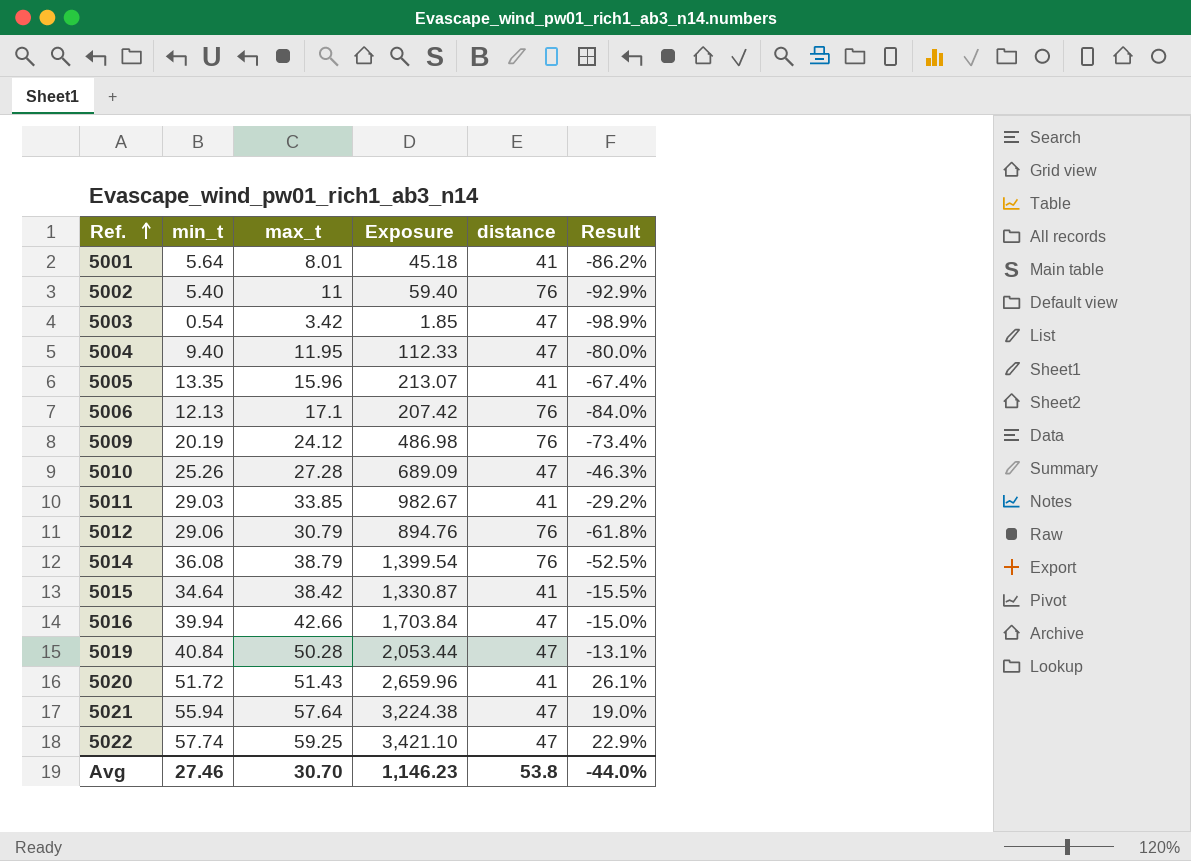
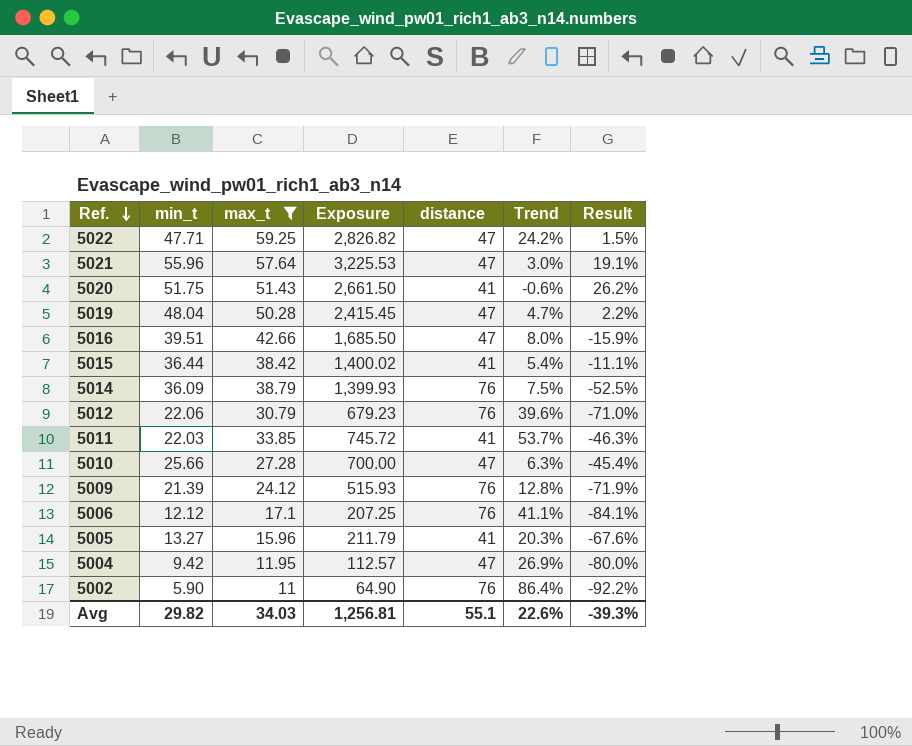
filter: none -> max_t >= 11
row order: Ref. ascending -> Ref. descending
column Trend | formula: none -> ([max_t] - [min_t]) / [min_t]
5022 | min_t: 57.74 -> 47.71
5022 | Exposure: 3,421.10 -> 2,826.82
5022 | Result: 22.9% -> 1.5%
5021 | min_t: 55.94 -> 55.96
5021 | Exposure: 3,224.38 -> 3,225.53
5021 | Result: 19.0% -> 19.1%
5020 | min_t: 51.72 -> 51.75
5020 | Exposure: 2,659.96 -> 2,661.50
5020 | Result: 26.1% -> 26.2%
5019 | min_t: 40.84 -> 48.04
5019 | Exposure: 2,053.44 -> 2,415.45
5019 | Result: -13.1% -> 2.2%
5016 | min_t: 39.94 -> 39.51
5016 | Exposure: 1,703.84 -> 1,685.50
5016 | Result: -15.0% -> -15.9%
5015 | min_t: 34.64 -> 36.44
5015 | Exposure: 1,330.87 -> 1,400.02
5015 | Result: -15.5% -> -11.1%
5014 | min_t: 36.08 -> 36.09
5014 | Exposure: 1,399.54 -> 1,399.93
5012 | min_t: 29.06 -> 22.06
5012 | Exposure: 894.76 -> 679.23
5012 | Result: -61.8% -> -71.0%
5011 | min_t: 29.03 -> 22.03
5011 | Exposure: 982.67 -> 745.72
5011 | Result: -29.2% -> -46.3%
5010 | min_t: 25.26 -> 25.66
5010 | Exposure: 689.09 -> 700.00
5010 | Result: -46.3% -> -45.4%
5009 | min_t: 20.19 -> 21.39
5009 | Exposure: 486.98 -> 515.93
5009 | Result: -73.4% -> -71.9%
5006 | min_t: 12.13 -> 12.12
5006 | Exposure: 207.42 -> 207.25
5006 | Result: -84.0% -> -84.1%
5005 | min_t: 13.35 -> 13.27
5005 | Exposure: 213.07 -> 211.79
5005 | Result: -67.4% -> -67.6%
5004 | min_t: 9.40 -> 9.42
5004 | Exposure: 112.33 -> 112.57
5002 | min_t: 5.40 -> 5.90
5002 | Exposure: 59.40 -> 64.90
5002 | Result: -92.9% -> -92.2%
Avg | min_t: 27.46 -> 29.82
Avg | max_t: 30.70 -> 34.03
Avg | Exposure: 1,146.23 -> 1,256.81
Avg | distance: 53.8 -> 55.1
Avg | Result: -44.0% -> -39.3%

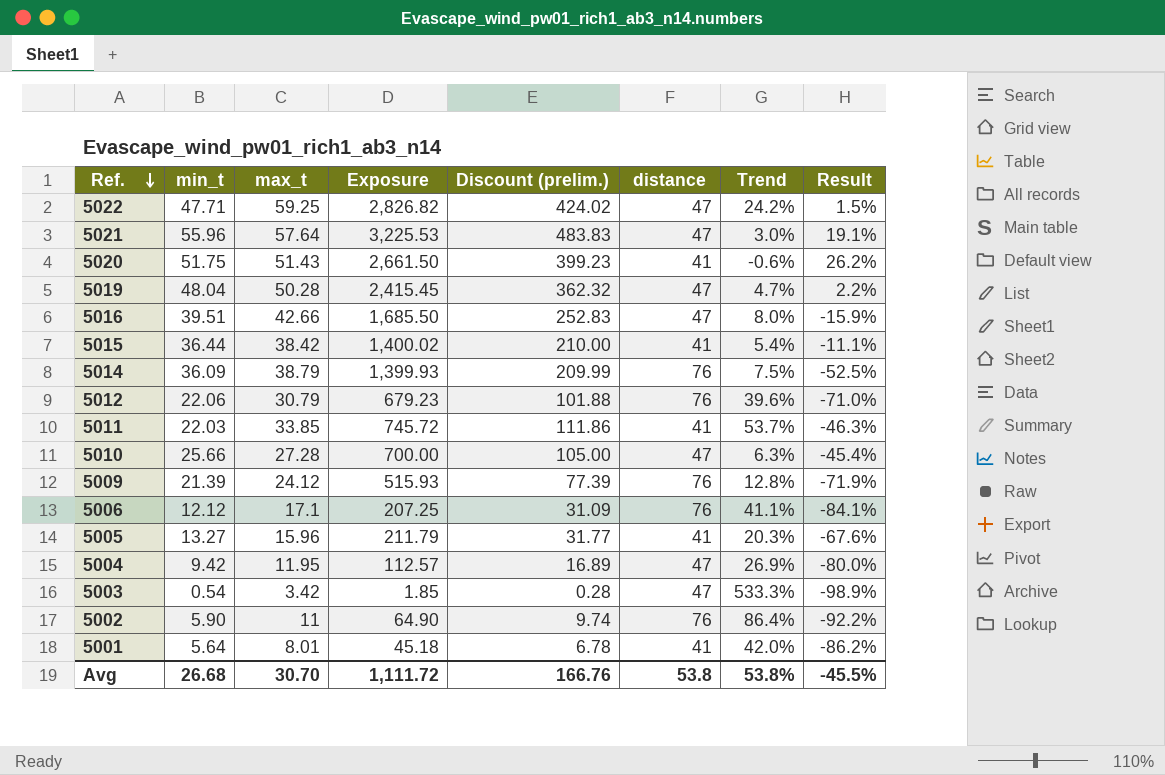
filter: max_t >= 11 -> none
column Discount (prelim.) | formula: none -> [Exposure] * 0.15
Avg | min_t: 29.82 -> 26.68
Avg | max_t: 34.03 -> 30.70
Avg | Exposure: 1,256.81 -> 1,111.72
Avg | distance: 55.1 -> 53.8
Avg | Trend: 22.6% -> 53.8%
Avg | Result: -39.3% -> -45.5%

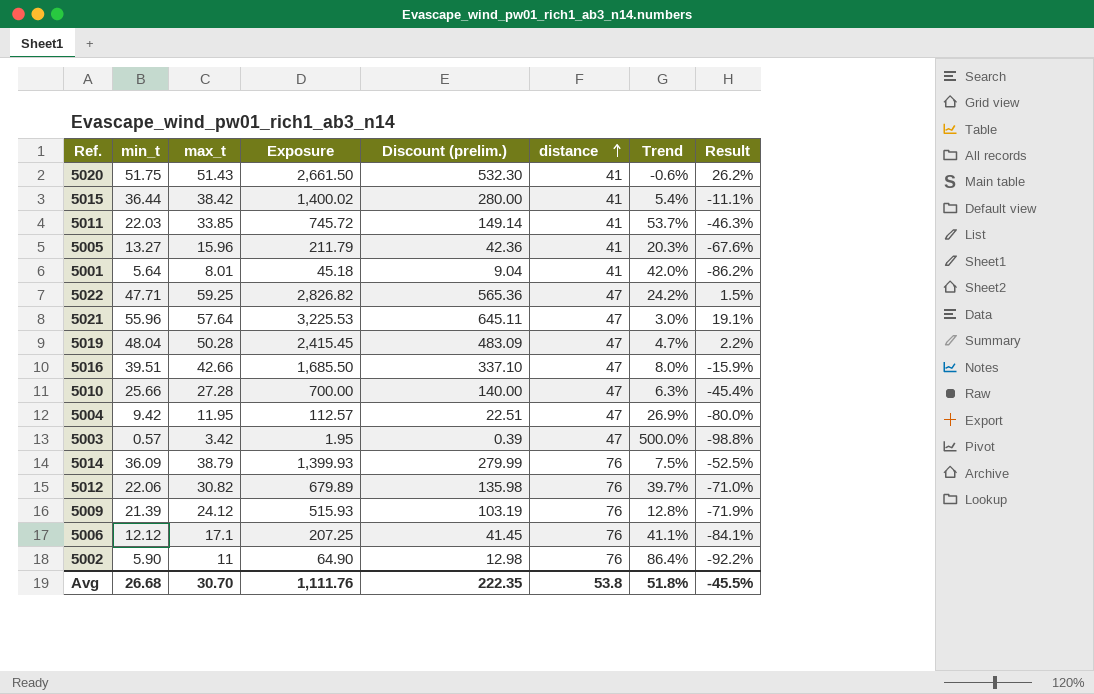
row order: Ref. descending -> distance ascending
column Discount (prelim.) | formula: [Exposure] * 0.15 -> [Exposure] * 0.2
5003 | min_t: 0.54 -> 0.57
5003 | Exposure: 1.85 -> 1.95
5003 | Trend: 533.3% -> 500.0%
5003 | Result: -98.9% -> -98.8%
5012 | max_t: 30.79 -> 30.82
5012 | Exposure: 679.23 -> 679.89
5012 | Trend: 39.6% -> 39.7%
Avg | Exposure: 1,111.72 -> 1,111.76
Avg | Discount (prelim.): 166.76 -> 222.35
Avg | Trend: 53.8% -> 51.8%

